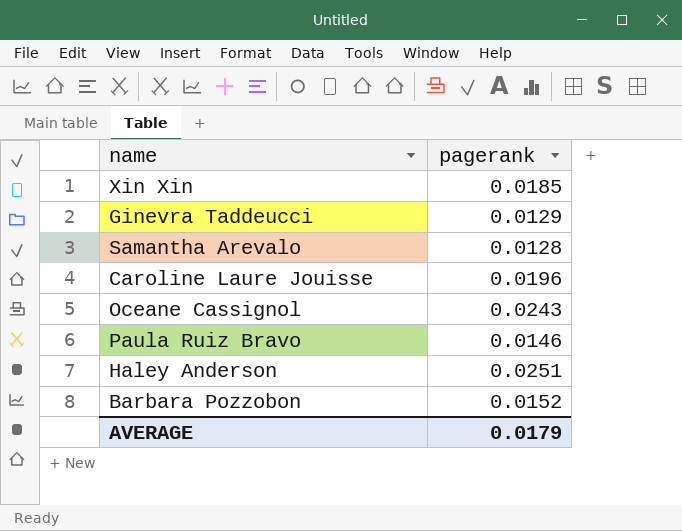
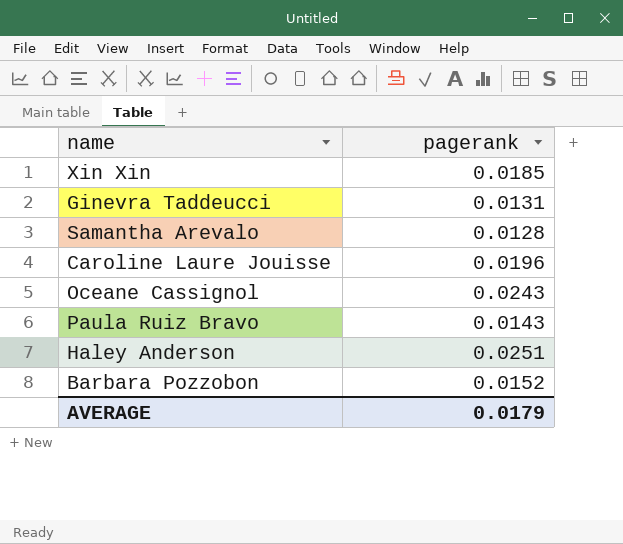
Ginevra Taddeucci | pagerank: 0.0129 -> 0.0131
Paula Ruiz Bravo | pagerank: 0.0146 -> 0.0143

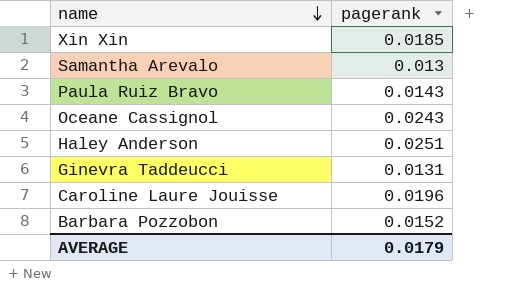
row order: none -> name descending
Samantha Arevalo | pagerank: 0.0128 -> 0.013

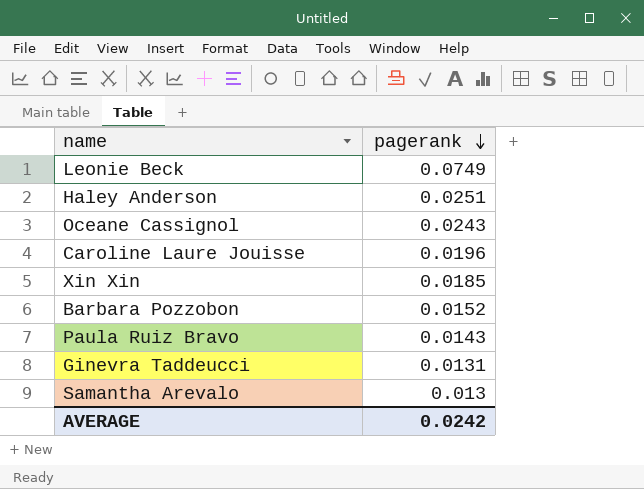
row order: name descending -> pagerank descending
row Leonie Beck: none -> 0.0749
AVERAGE | pagerank: 0.0179 -> 0.0242

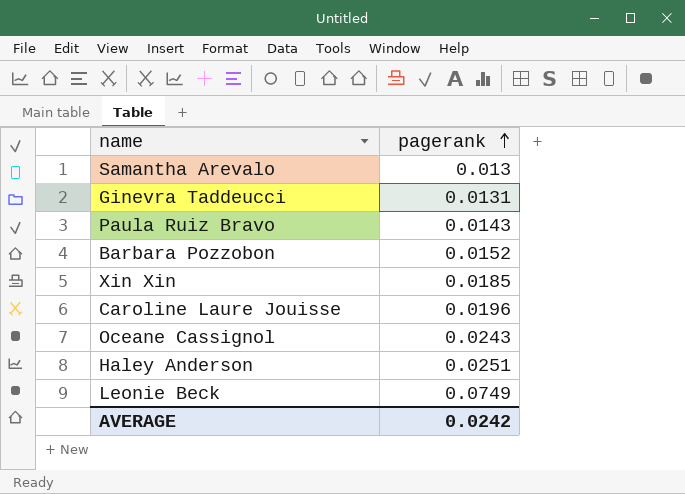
row order: pagerank descending -> pagerank ascending

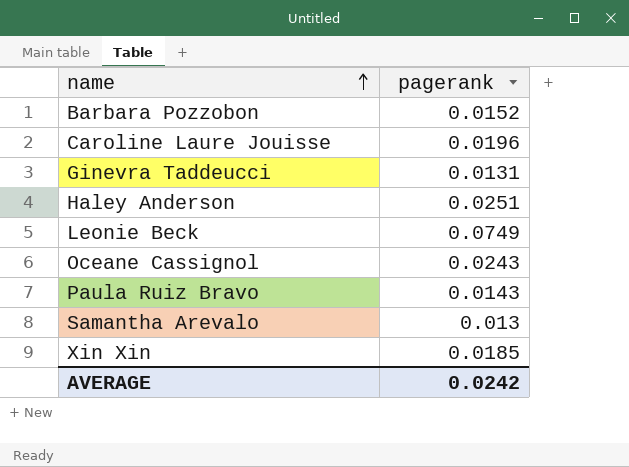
row order: pagerank ascending -> name ascending

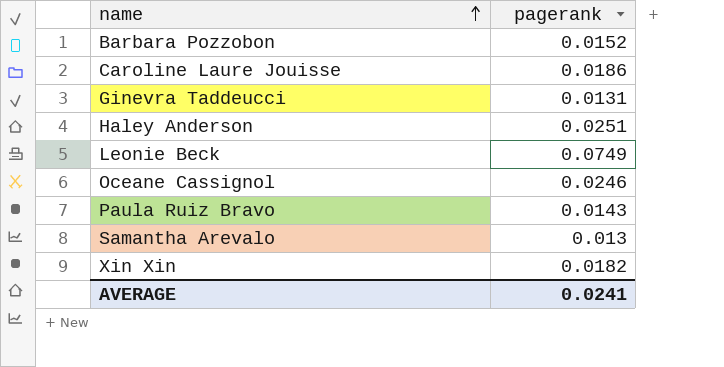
Caroline Laure Jouisse | pagerank: 0.0196 -> 0.0186
Oceane Cassignol | pagerank: 0.0243 -> 0.0246
Xin Xin | pagerank: 0.0185 -> 0.0182
AVERAGE | pagerank: 0.0242 -> 0.0241

